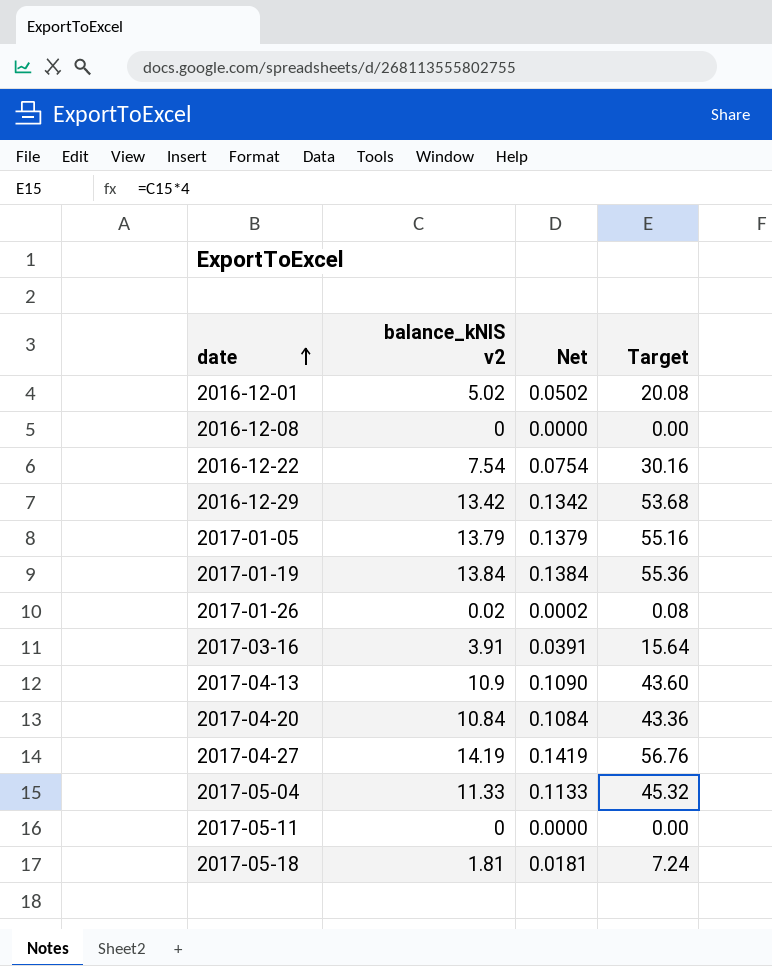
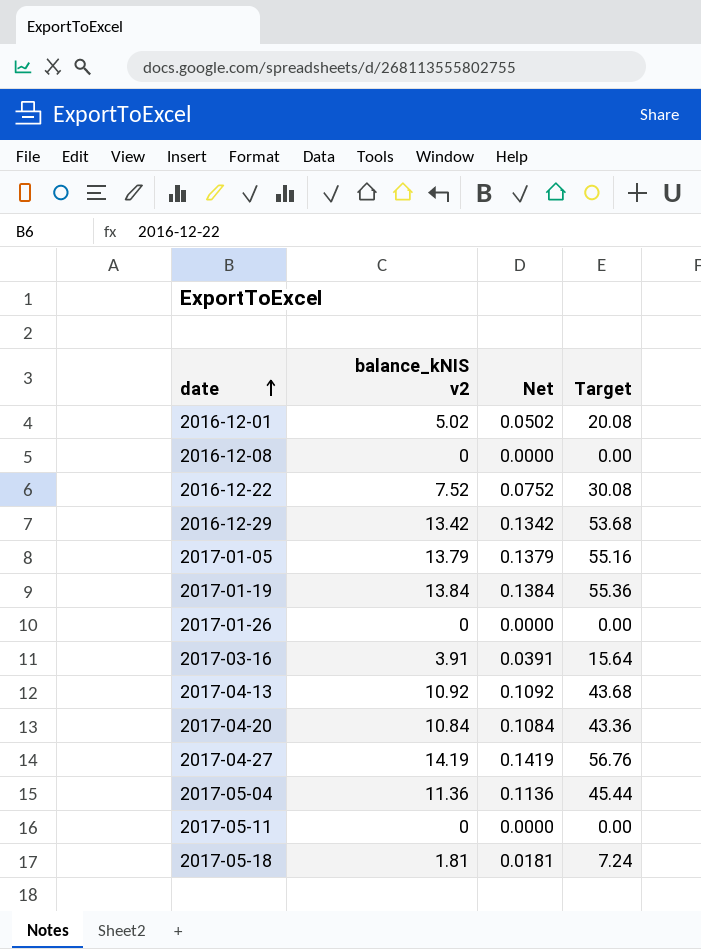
2016-12-22 | balance_kNIS v2: 7.54 -> 7.52
2016-12-22 | Net: 0.0754 -> 0.0752
2016-12-22 | Target: 30.16 -> 30.08
2017-01-26 | balance_kNIS v2: 0.02 -> 0
2017-01-26 | Net: 0.0002 -> 0.0000
2017-01-26 | Target: 0.08 -> 0.00
2017-04-13 | balance_kNIS v2: 10.9 -> 10.92
2017-04-13 | Net: 0.1090 -> 0.1092
2017-04-13 | Target: 43.60 -> 43.68
2017-05-04 | balance_kNIS v2: 11.33 -> 11.36
2017-05-04 | Net: 0.1133 -> 0.1136
2017-05-04 | Target: 45.32 -> 45.44

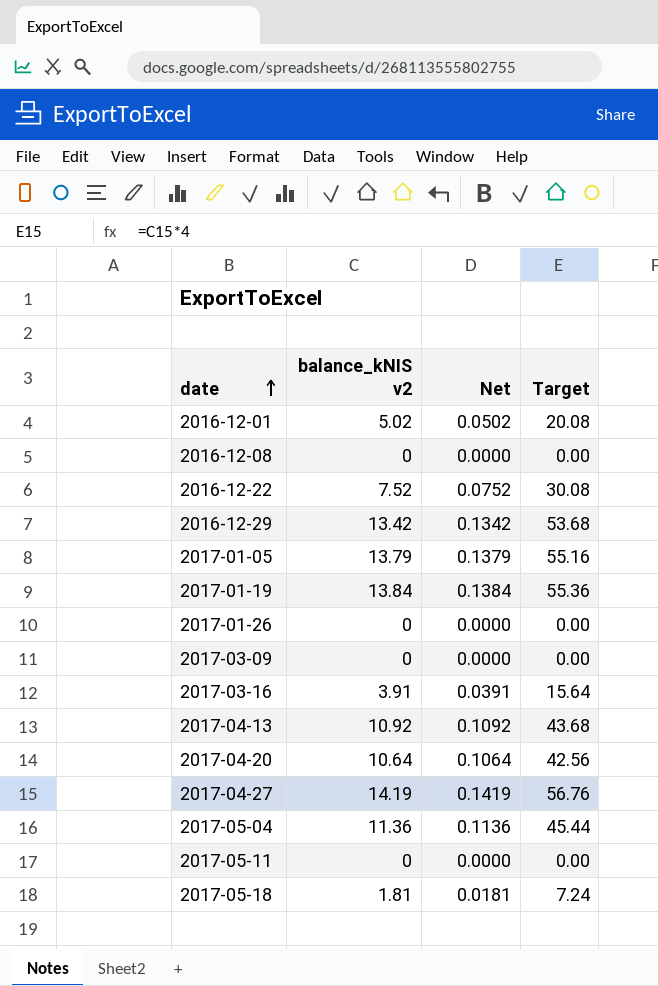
row 2017-03-09: none -> 0 | 0.0000 | 0.00
2017-04-20 | balance_kNIS v2: 10.84 -> 10.64
2017-04-20 | Net: 0.1084 -> 0.1064
2017-04-20 | Target: 43.36 -> 42.56

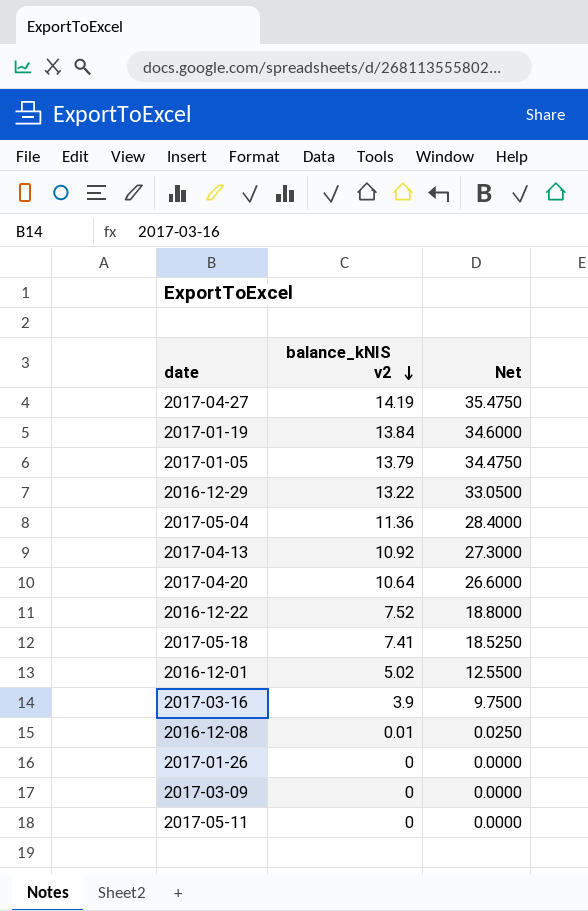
row order: date ascending -> balance_kNIS v2 descending
column Target | formula: [balance_kNIS v2] * 4 -> none
column Net | formula: [balance_kNIS v2] * 0.01 -> [balance_kNIS v2] * 2.5
2016-12-29 | balance_kNIS v2: 13.42 -> 13.22
2017-05-18 | balance_kNIS v2: 1.81 -> 7.41
2017-03-16 | balance_kNIS v2: 3.91 -> 3.9
2016-12-08 | balance_kNIS v2: 0 -> 0.01

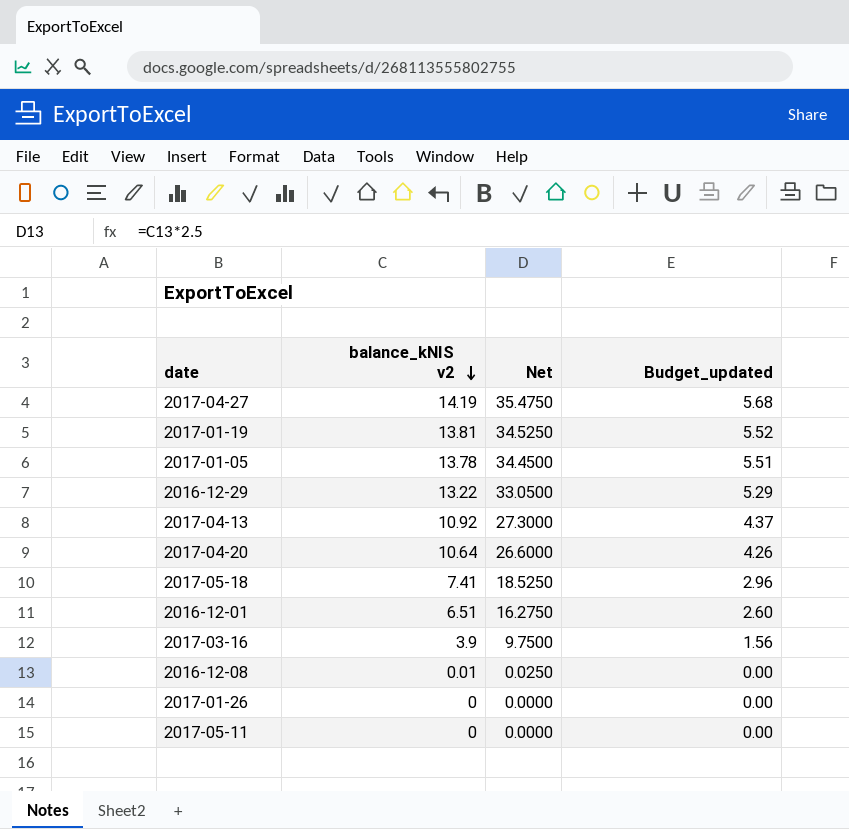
column Budget_updated | formula: none -> [balance_kNIS v2] * 0.4
row 2017-05-04: 11.36 | 28.4000 -> none
row 2016-12-22: 7.52 | 18.8000 -> none
row 2017-03-09: 0 | 0.0000 -> none
2017-01-19 | balance_kNIS v2: 13.84 -> 13.81
2017-01-19 | Net: 34.6000 -> 34.5250
2017-01-05 | balance_kNIS v2: 13.79 -> 13.78
2017-01-05 | Net: 34.4750 -> 34.4500
2016-12-01 | balance_kNIS v2: 5.02 -> 6.51
2016-12-01 | Net: 12.5500 -> 16.2750

